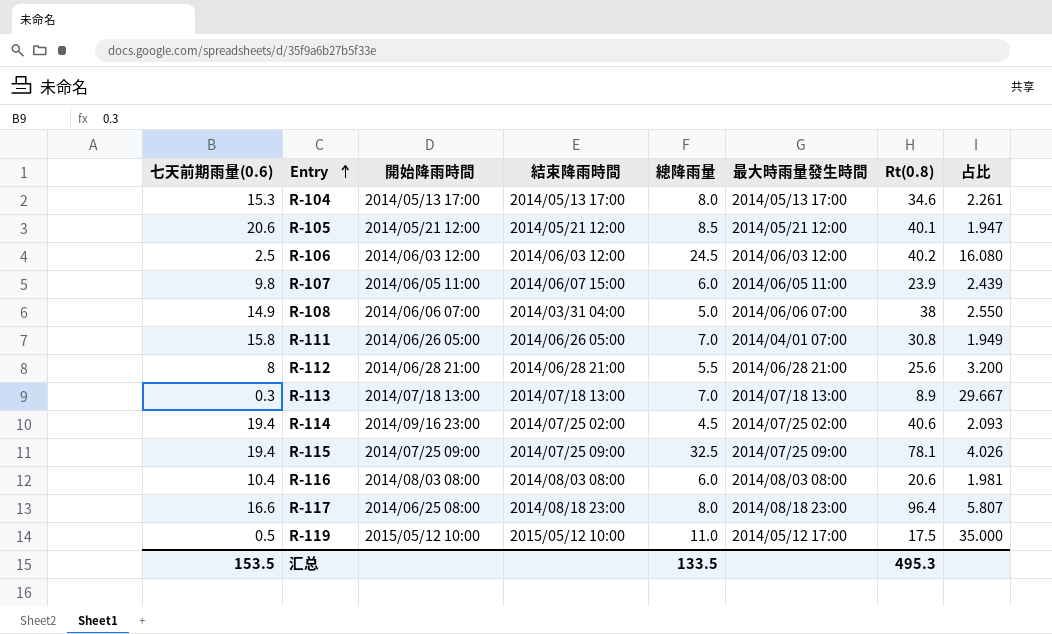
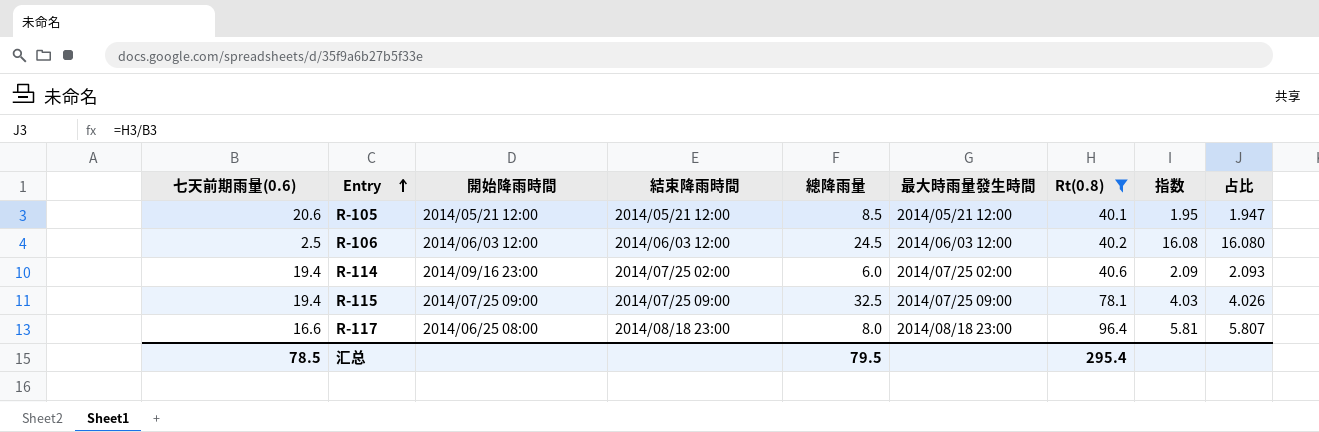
filter: none -> Rt(0.8) >= 40.1
column 指数 | formula: none -> [Rt(0.8)] / [七天前期雨量(0.6)]
R-114 | 總降雨量: 4.5 -> 6.0
汇总 | 七天前期雨量(0.6): 153.5 -> 78.5
汇总 | 總降雨量: 133.5 -> 79.5
汇总 | Rt(0.8): 495.3 -> 295.4

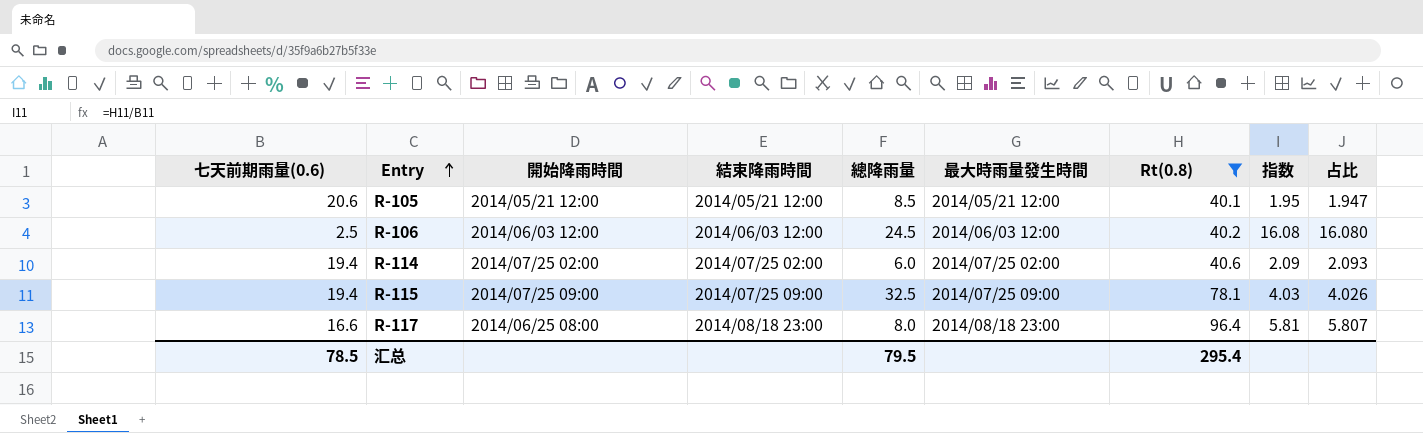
R-114 | 開始降雨時間: 2014/09/16 23:00 -> 2014/07/25 02:00

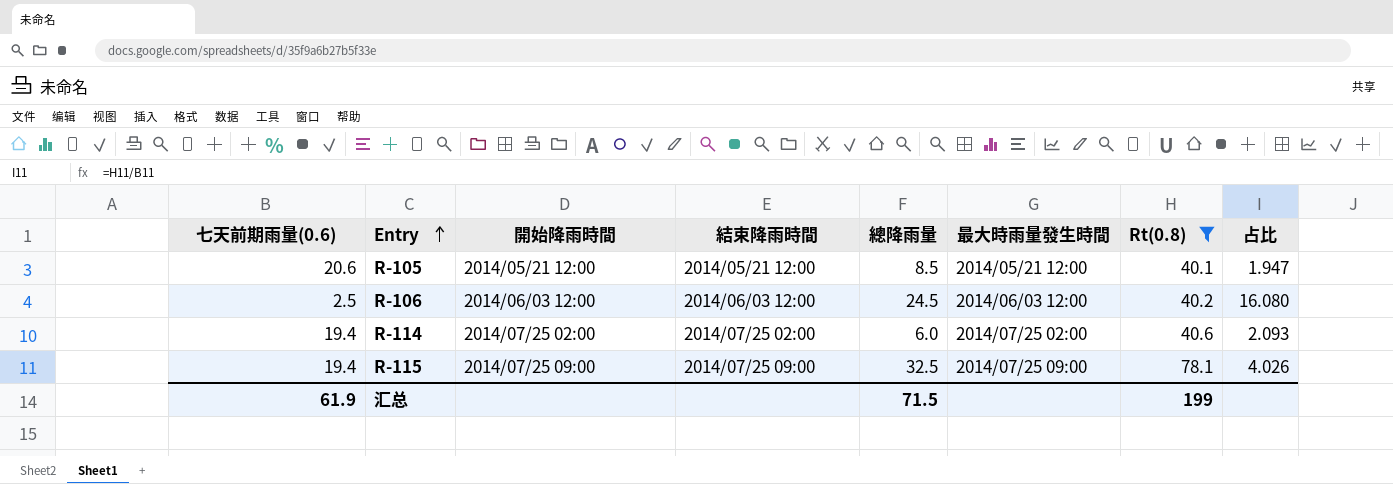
column 指数 | formula: [Rt(0.8)] / [七天前期雨量(0.6)] -> none
row R-117: 16.6 | 2014/06/25 08:00 | 2014/08/18 23:00 | 8.0 | 2014/08/18 23:00 | 96.4 | 5.81 | 5.807 -> none
汇总 | 七天前期雨量(0.6): 78.5 -> 61.9
汇总 | 總降雨量: 79.5 -> 71.5
汇总 | Rt(0.8): 295.4 -> 199

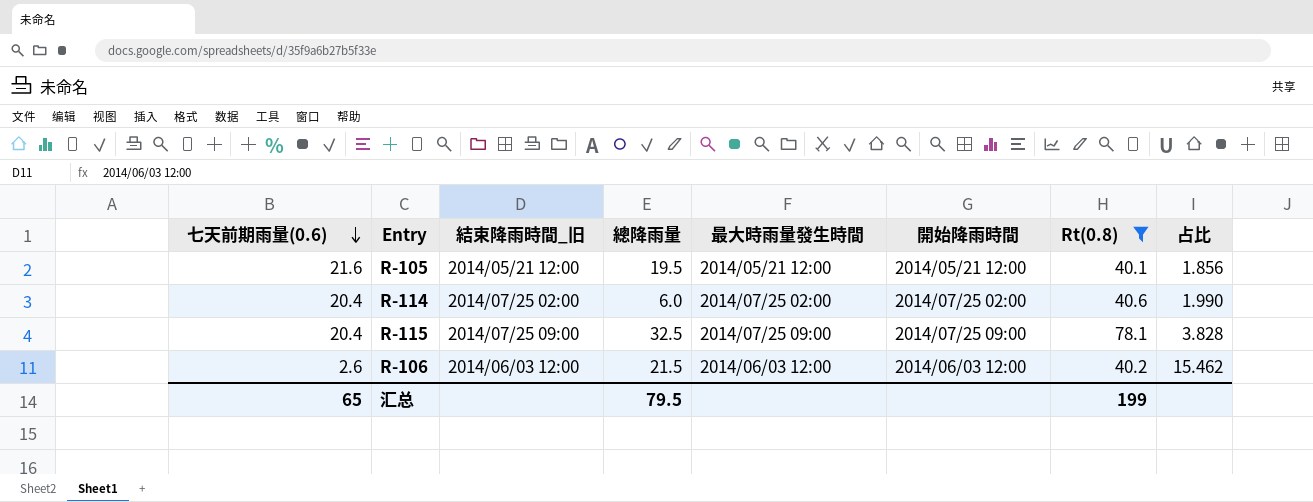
row order: Entry ascending -> 七天前期雨量(0.6) descending
column name: 結束降雨時間 -> 結束降雨時間_旧
column 開始降雨時間 | position: 3 -> 6
R-105 | 七天前期雨量(0.6): 20.6 -> 21.6
R-105 | 總降雨量: 8.5 -> 19.5
R-105 | 占比: 1.947 -> 1.856
R-114 | 七天前期雨量(0.6): 19.4 -> 20.4
R-114 | 占比: 2.093 -> 1.990
R-115 | 七天前期雨量(0.6): 19.4 -> 20.4
R-115 | 占比: 4.026 -> 3.828
R-106 | 七天前期雨量(0.6): 2.5 -> 2.6
R-106 | 總降雨量: 24.5 -> 21.5
R-106 | 占比: 16.080 -> 15.462
汇总 | 七天前期雨量(0.6): 61.9 -> 65
汇总 | 總降雨量: 71.5 -> 79.5

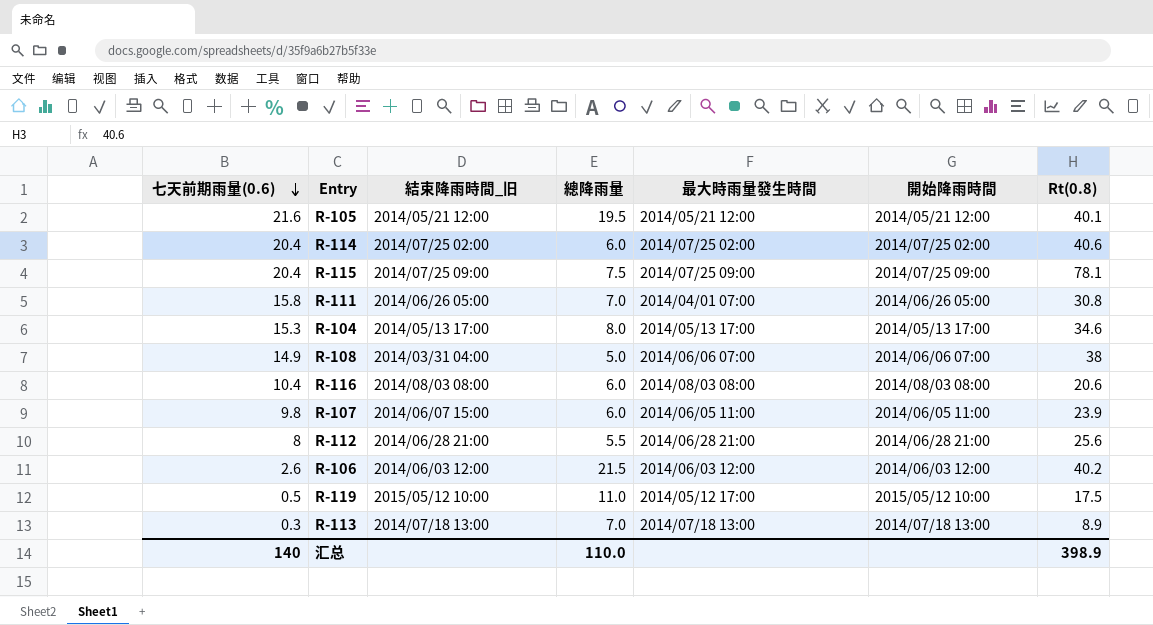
filter: Rt(0.8) >= 40.1 -> none
column 占比 | formula: [Rt(0.8)] / [七天前期雨量(0.6)] -> none
R-115 | 總降雨量: 32.5 -> 7.5
汇总 | 七天前期雨量(0.6): 65 -> 140
汇总 | 總降雨量: 79.5 -> 110.0
汇总 | Rt(0.8): 199 -> 398.9

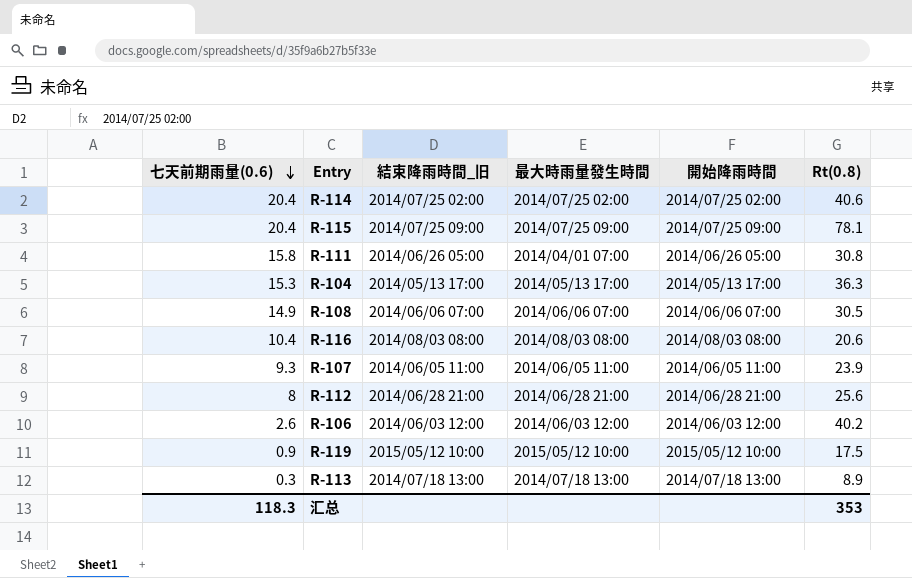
column 總降雨量 | position: 4 -> none
row R-105: 21.6 | 2014/05/21 12:00 | 19.5 | 2014/05/21 12:00 | 2014/05/21 12:00 | 40.1 -> none
R-104 | Rt(0.8): 34.6 -> 36.3
R-108 | 結束降雨時間_旧: 2014/03/31 04:00 -> 2014/06/06 07:00
R-108 | Rt(0.8): 38 -> 30.5
R-107 | 七天前期雨量(0.6): 9.8 -> 9.3
R-107 | 結束降雨時間_旧: 2014/06/07 15:00 -> 2014/06/05 11:00
R-119 | 七天前期雨量(0.6): 0.5 -> 0.9
R-119 | 最大時雨量發生時間: 2014/05/12 17:00 -> 2015/05/12 10:00
汇总 | 七天前期雨量(0.6): 140 -> 118.3
汇总 | Rt(0.8): 398.9 -> 353

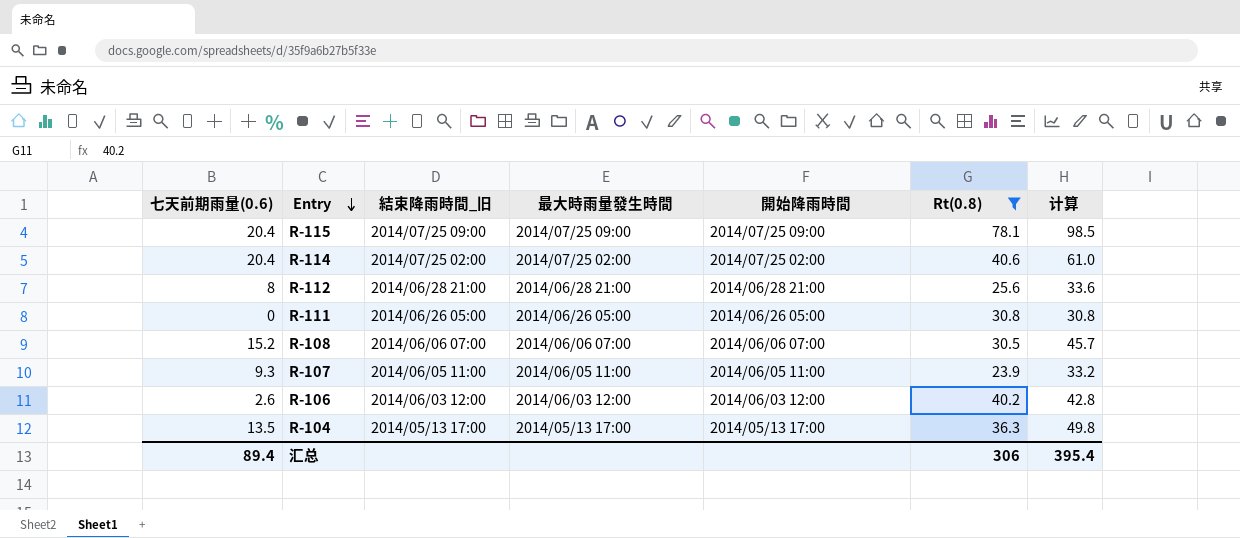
filter: none -> Rt(0.8) >= 23.9
row order: 七天前期雨量(0.6) descending -> Entry descending
column 计算 | formula: none -> [七天前期雨量(0.6)] + [Rt(0.8)]
R-111 | 七天前期雨量(0.6): 15.8 -> 0
R-111 | 最大時雨量發生時間: 2014/04/01 07:00 -> 2014/06/26 05:00
R-108 | 七天前期雨量(0.6): 14.9 -> 15.2
R-104 | 七天前期雨量(0.6): 15.3 -> 13.5
汇总 | 七天前期雨量(0.6): 118.3 -> 89.4
汇总 | Rt(0.8): 353 -> 306

